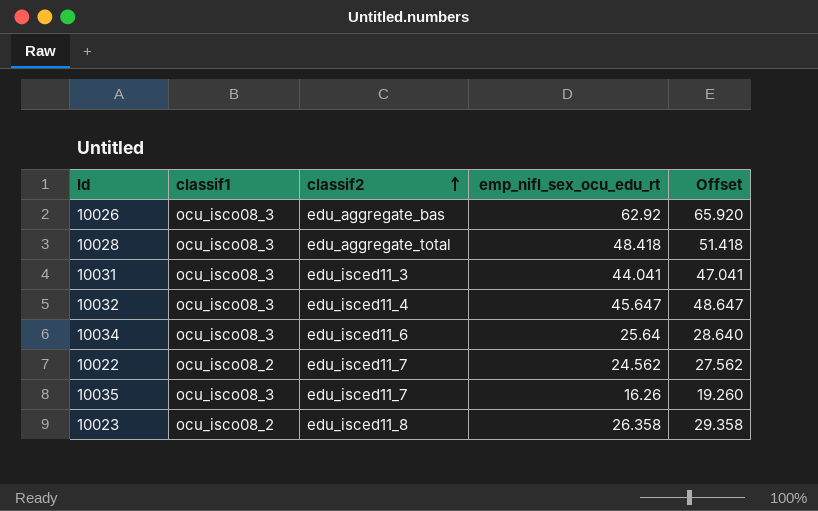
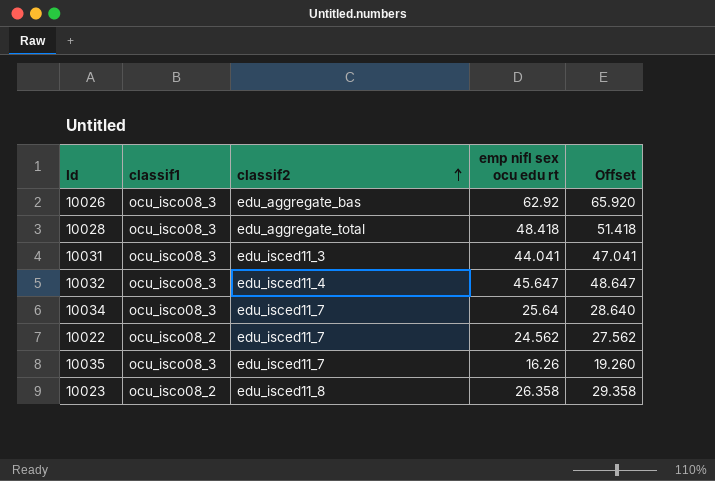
column name: emp_nifl_sex_ocu_edu_rt -> emp nifl sex ocu edu rt
10034 | classif2: edu_isced11_6 -> edu_isced11_7

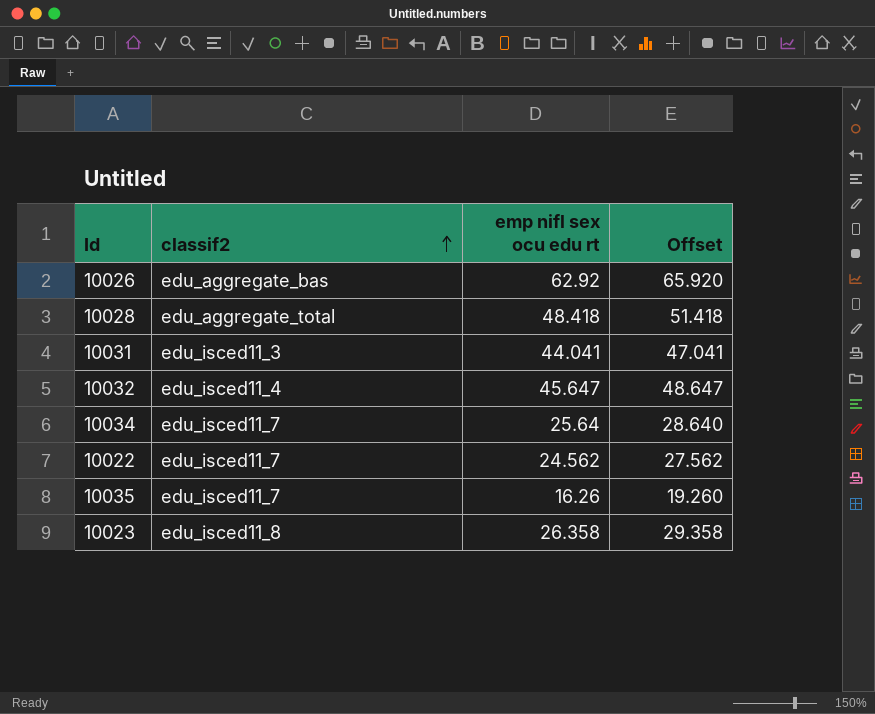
column classif1 | position: 2 -> none

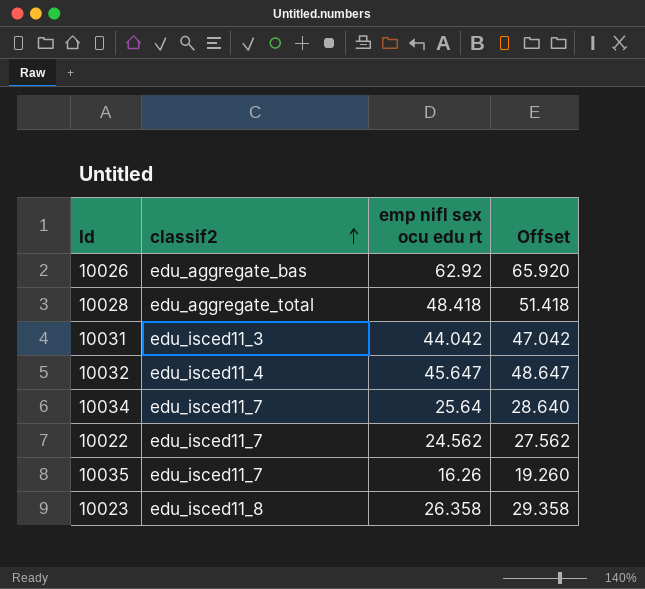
10031 | emp nifl sex ocu edu rt: 44.041 -> 44.042
10031 | Offset: 47.041 -> 47.042

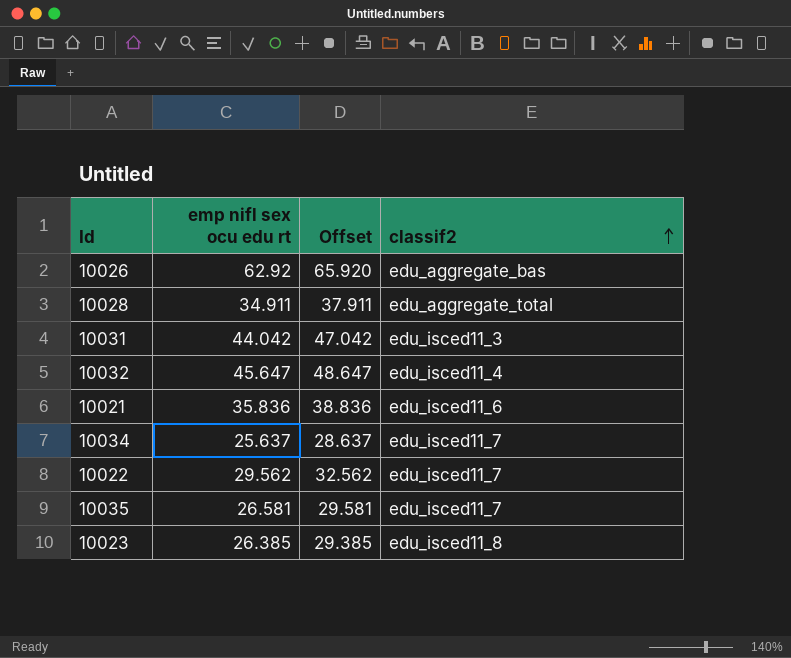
column classif2 | position: 2 -> 4
10028 | emp nifl sex ocu edu rt: 48.418 -> 34.911
10028 | Offset: 51.418 -> 37.911
row 10021: none -> 35.836 | 38.836 | edu_isced11_6
10034 | emp nifl sex ocu edu rt: 25.64 -> 25.637
10034 | Offset: 28.640 -> 28.637
10022 | emp nifl sex ocu edu rt: 24.562 -> 29.562
10022 | Offset: 27.562 -> 32.562
10035 | emp nifl sex ocu edu rt: 16.26 -> 26.581
10035 | Offset: 19.260 -> 29.581
10023 | emp nifl sex ocu edu rt: 26.358 -> 26.385
10023 | Offset: 29.358 -> 29.385

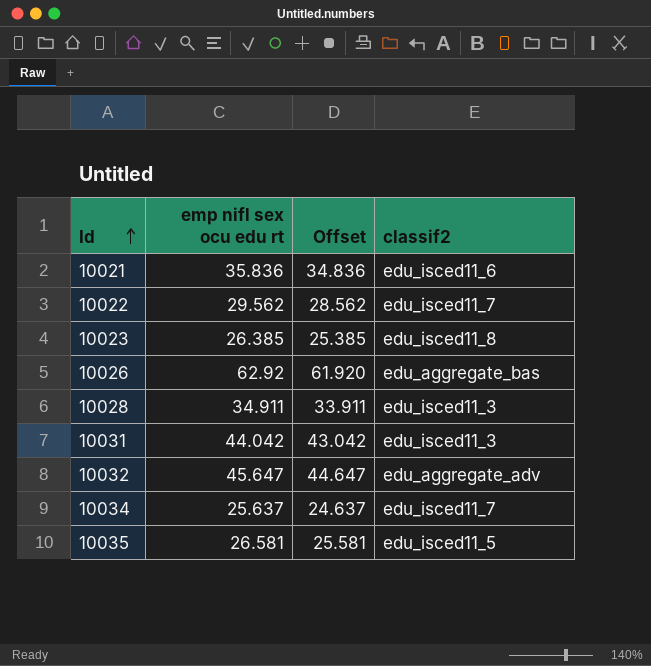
row order: classif2 ascending -> Id ascending
column Offset | formula: [emp nifl sex ocu edu rt] + 3 -> [emp nifl sex ocu edu rt] - 1
10028 | classif2: edu_aggregate_total -> edu_isced11_3
10032 | classif2: edu_isced11_4 -> edu_aggregate_adv
10035 | classif2: edu_isced11_7 -> edu_isced11_5

